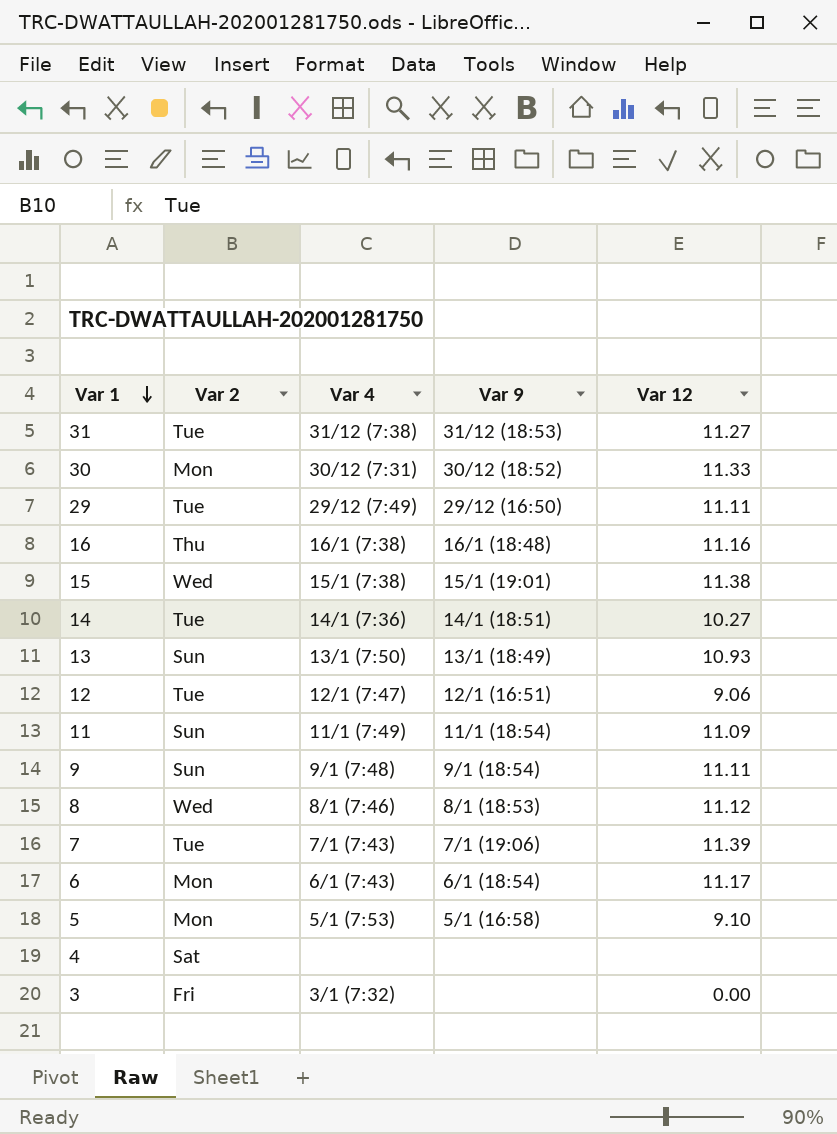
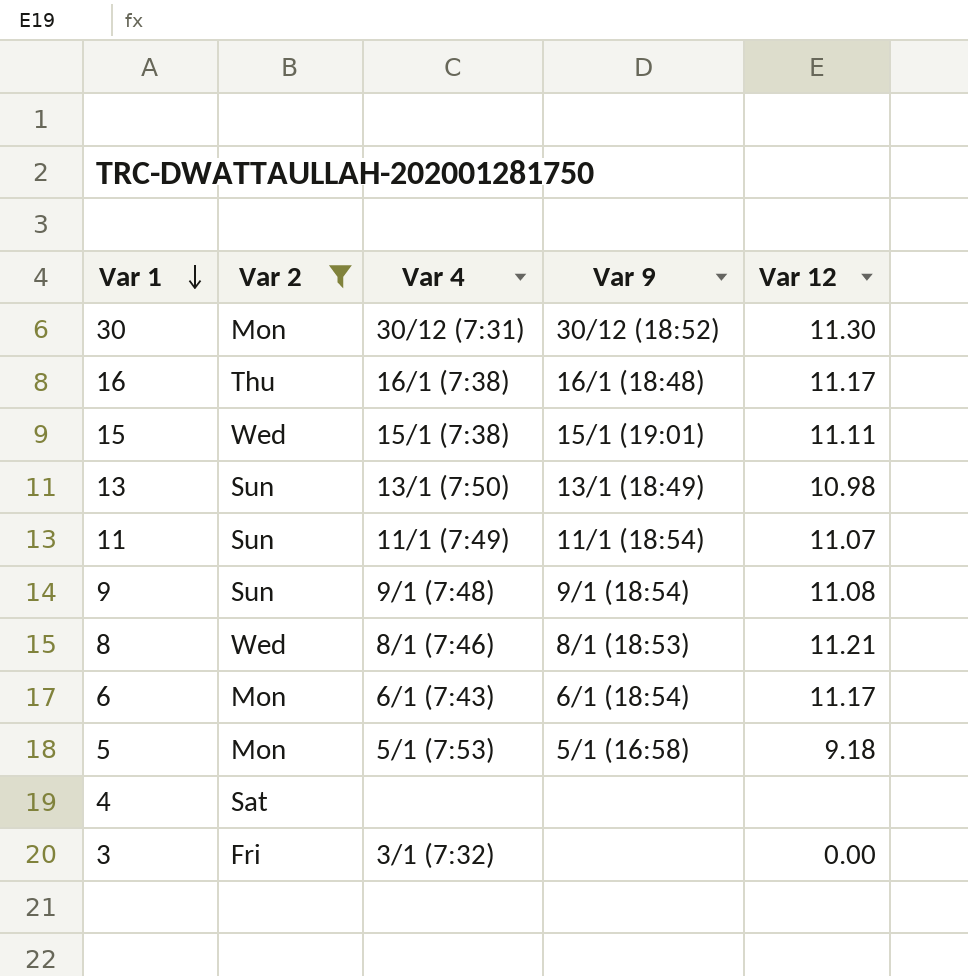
filter: none -> Var 2 != Tue
30 | Var 12: 11.33 -> 11.30
16 | Var 12: 11.16 -> 11.17
15 | Var 12: 11.38 -> 11.11
13 | Var 12: 10.93 -> 10.98
11 | Var 12: 11.09 -> 11.07
9 | Var 12: 11.11 -> 11.08
8 | Var 12: 11.12 -> 11.21
5 | Var 12: 9.10 -> 9.18

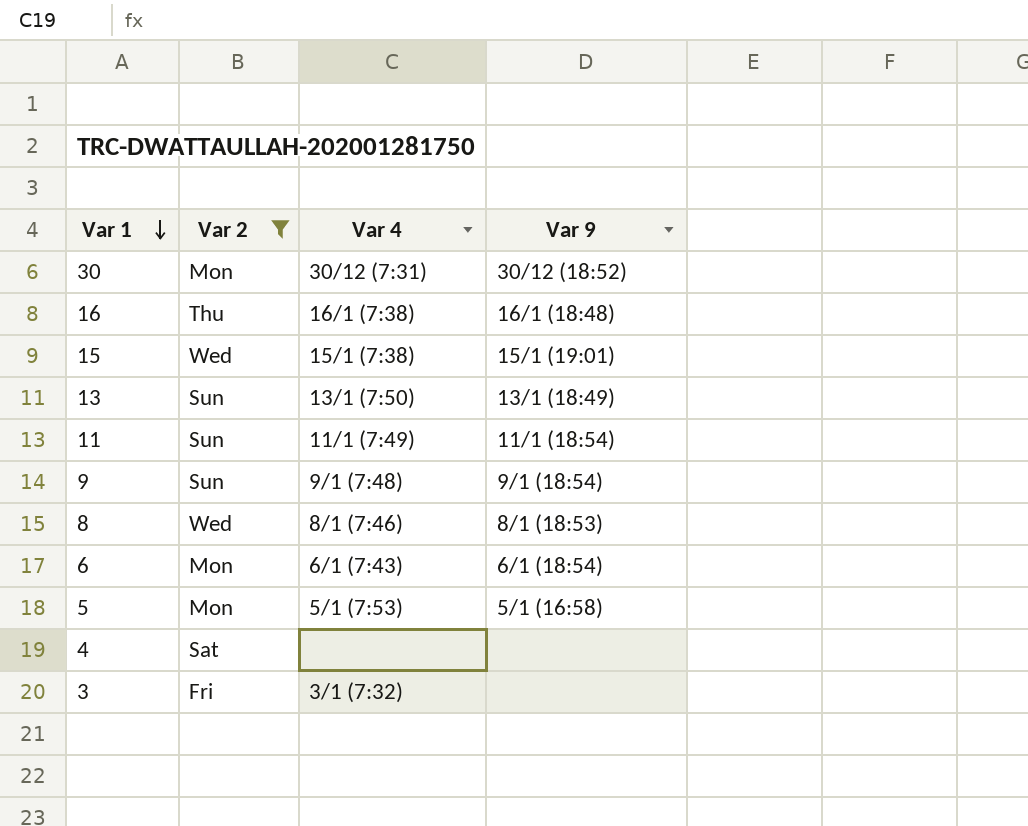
column Var 12 | position: 5 -> none

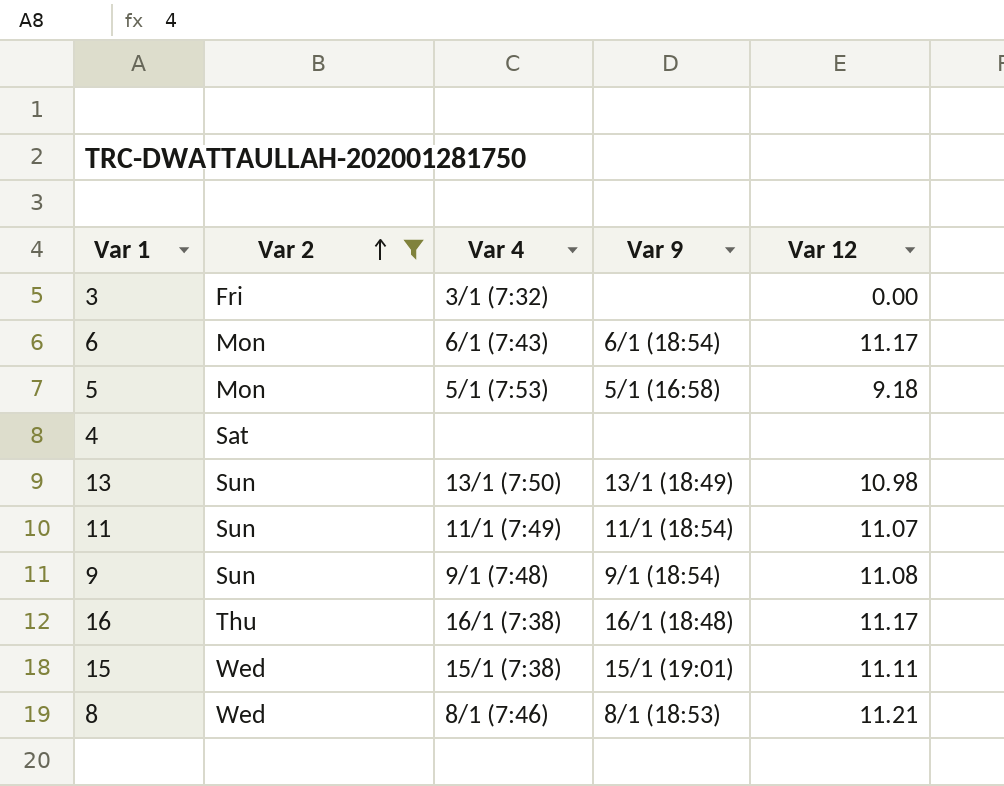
row order: Var 1 descending -> Var 2 ascending
column Var 12 | position: none -> 5
row 30: Mon | 30/12 (7:31) | 30/12 (18:52) -> none

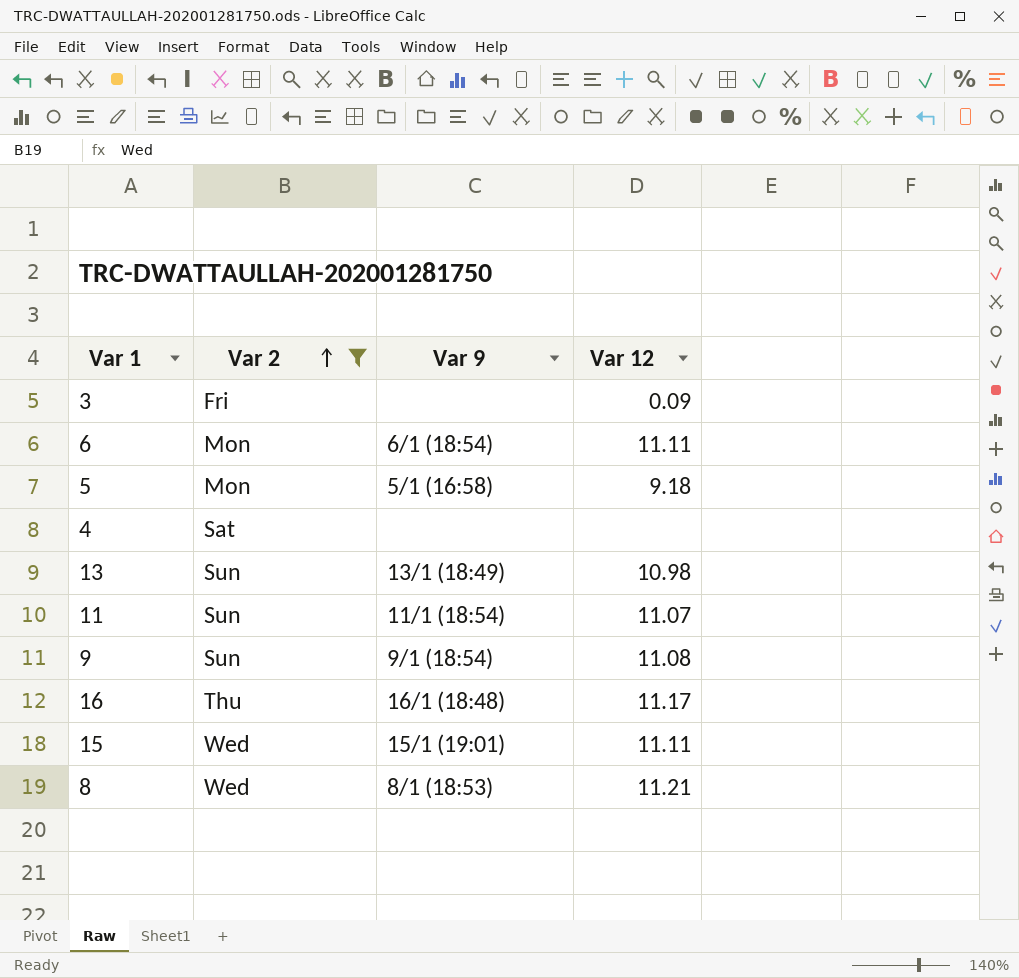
column Var 4 | position: 3 -> none
3 | Var 12: 0.00 -> 0.09
6 | Var 12: 11.17 -> 11.11

